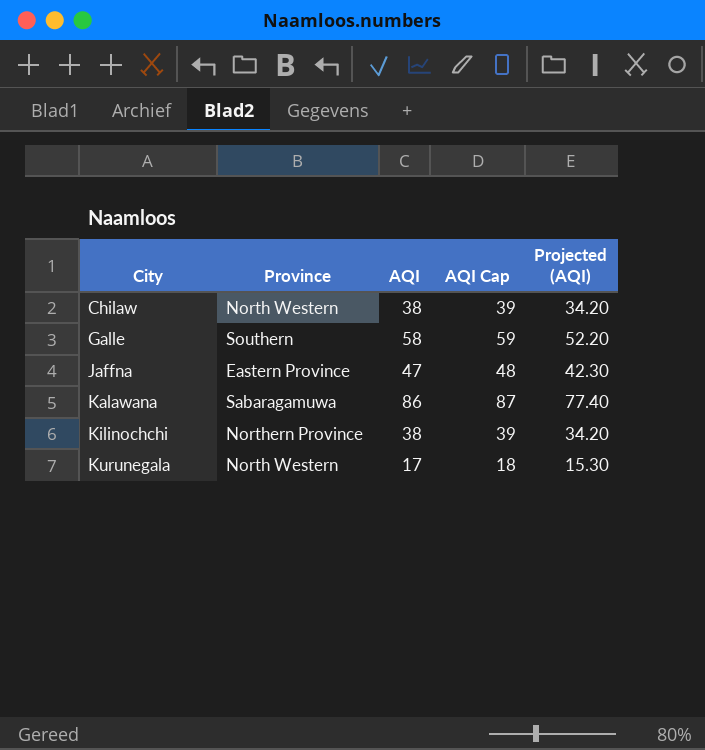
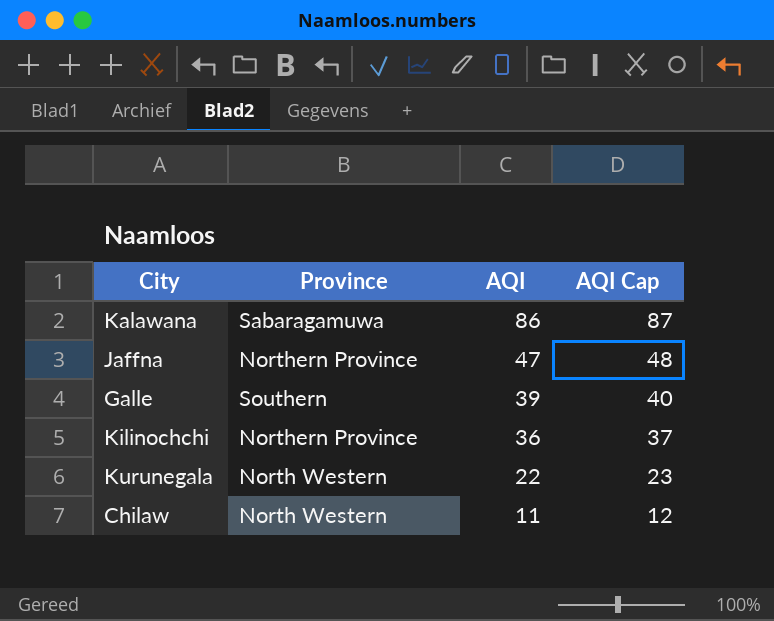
row order: City ascending -> AQI descending
column Projected (AQI) | formula: [AQI] * 0.9 -> none
Jaffna | Province: Eastern Province -> Northern Province
Galle | AQI: 58 -> 39
Galle | AQI Cap: 59 -> 40
Kilinochchi | AQI: 38 -> 36
Kilinochchi | AQI Cap: 39 -> 37
Kurunegala | AQI: 17 -> 22
Kurunegala | AQI Cap: 18 -> 23
Chilaw | AQI: 38 -> 11
Chilaw | AQI Cap: 39 -> 12

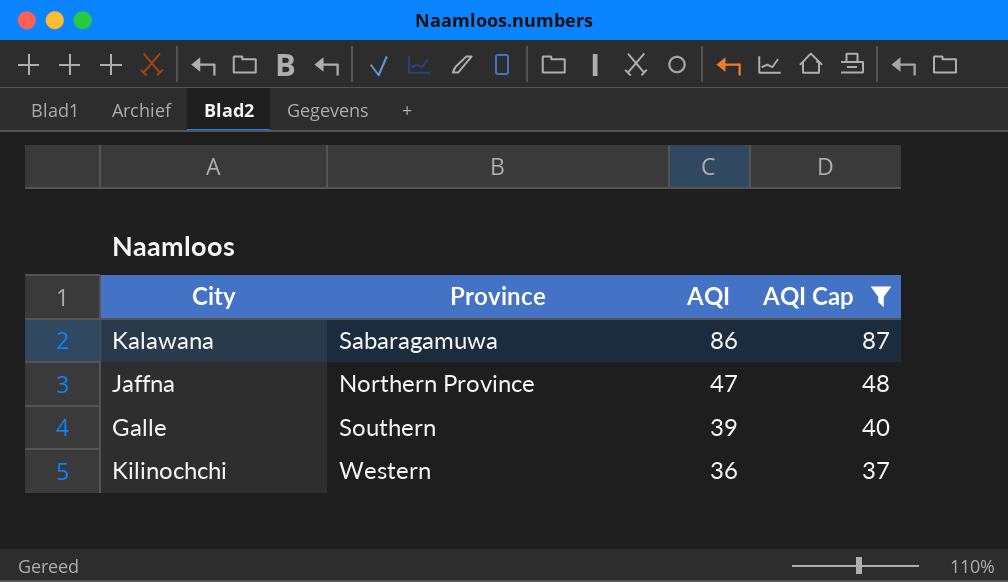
filter: none -> AQI Cap >= 37
Kilinochchi | Province: Northern Province -> Western

